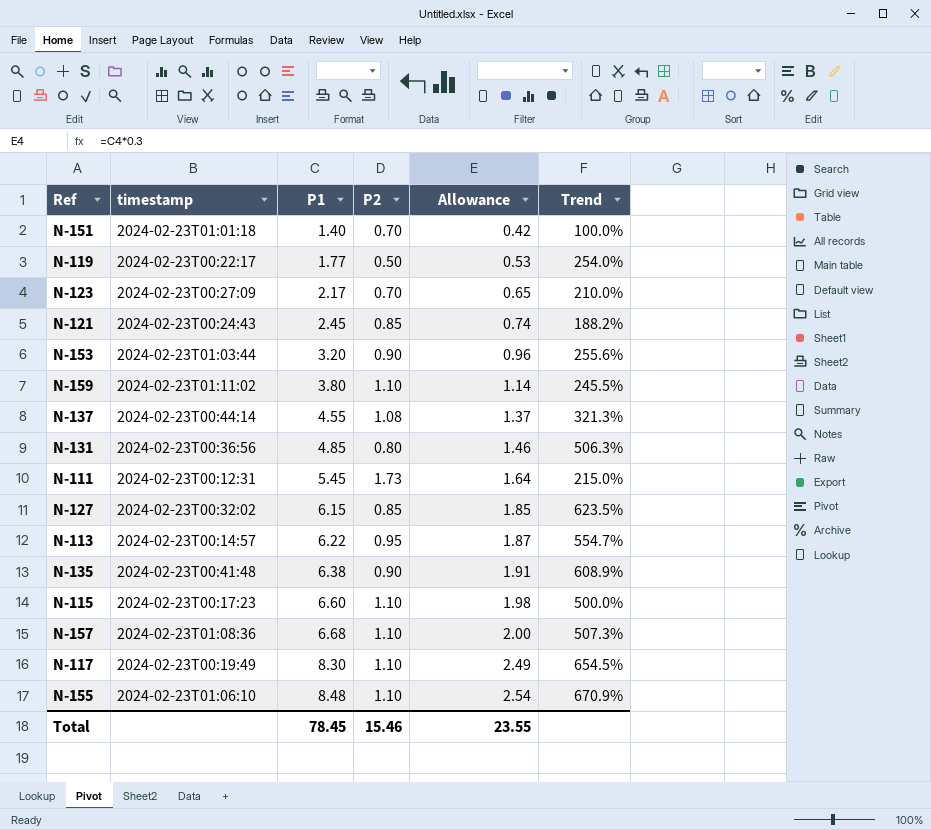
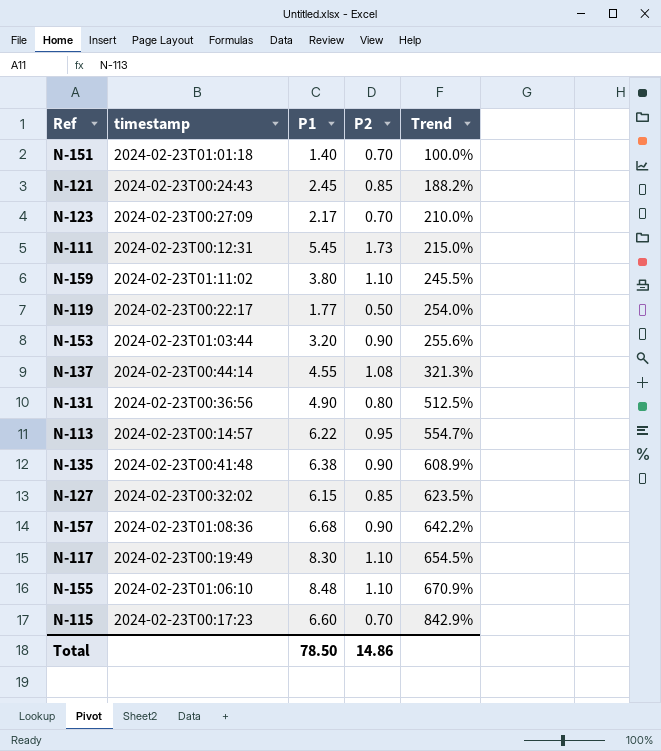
row order: P1 ascending -> Trend ascending
column Allowance | formula: [P1] * 0.3 -> none
N-131 | P1: 4.85 -> 4.90
N-131 | Trend: 506.3% -> 512.5%
N-157 | P2: 1.10 -> 0.90
N-157 | Trend: 507.3% -> 642.2%
N-115 | P2: 1.10 -> 0.70
N-115 | Trend: 500.0% -> 842.9%
Total | P1: 78.45 -> 78.50
Total | P2: 15.46 -> 14.86

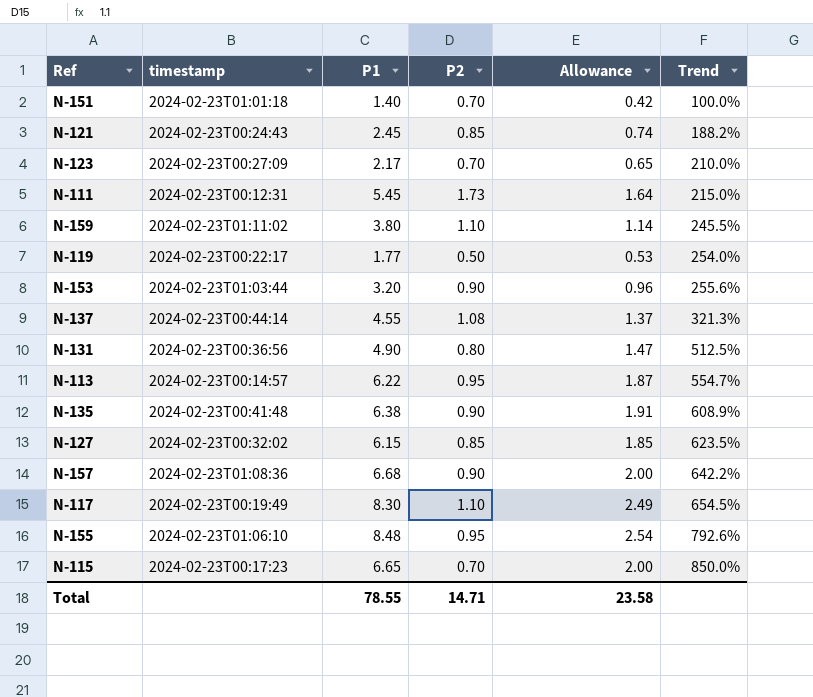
column Allowance | formula: none -> [P1] * 0.3
N-155 | P2: 1.10 -> 0.95
N-155 | Trend: 670.9% -> 792.6%
N-115 | P1: 6.60 -> 6.65
N-115 | Trend: 842.9% -> 850.0%
Total | P1: 78.50 -> 78.55
Total | P2: 14.86 -> 14.71

